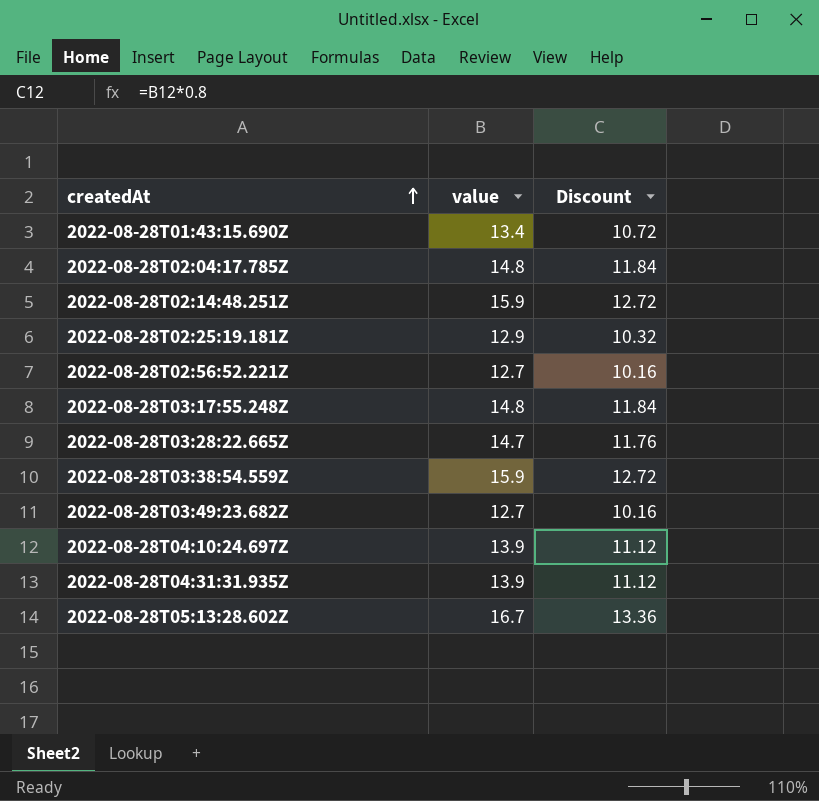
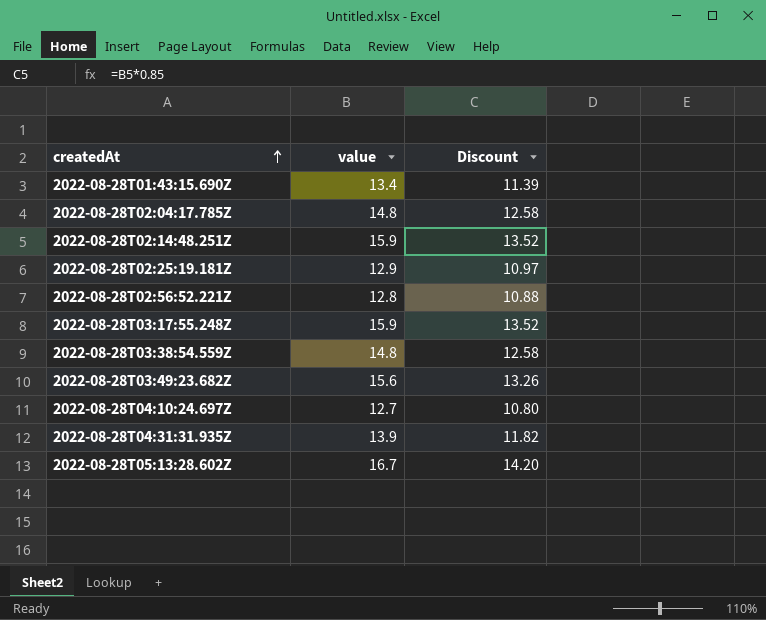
column Discount | formula: [value] * 0.8 -> [value] * 0.85
row 2022-08-28T03:28:22.665Z: 14.7 | 11.76 -> none
2022-08-28T02:56:52.221Z | value: 12.7 -> 12.8
2022-08-28T03:17:55.248Z | value: 14.8 -> 15.9
2022-08-28T03:38:54.559Z | value: 15.9 -> 14.8
2022-08-28T03:49:23.682Z | value: 12.7 -> 15.6
2022-08-28T04:10:24.697Z | value: 13.9 -> 12.7

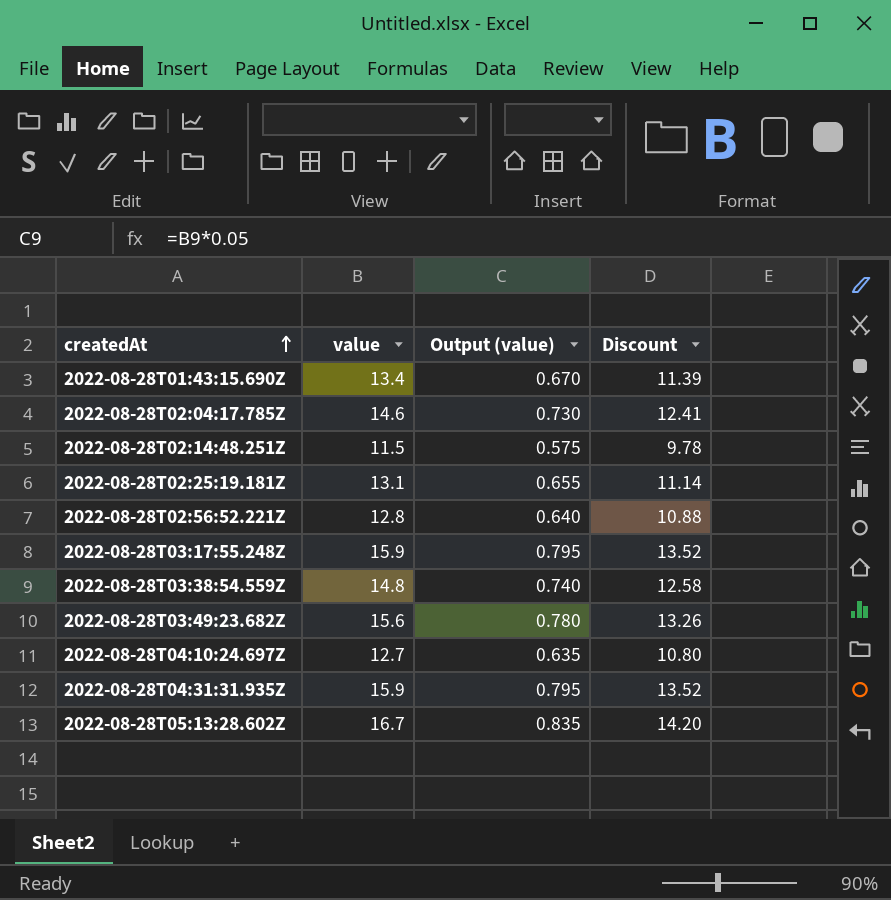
column Output (value) | formula: none -> [value] * 0.05
2022-08-28T02:04:17.785Z | value: 14.8 -> 14.6
2022-08-28T02:04:17.785Z | Discount: 12.58 -> 12.41
2022-08-28T02:14:48.251Z | value: 15.9 -> 11.5
2022-08-28T02:14:48.251Z | Discount: 13.52 -> 9.78
2022-08-28T02:25:19.181Z | value: 12.9 -> 13.1
2022-08-28T02:25:19.181Z | Discount: 10.97 -> 11.14
2022-08-28T04:31:31.935Z | value: 13.9 -> 15.9
2022-08-28T04:31:31.935Z | Discount: 11.82 -> 13.52

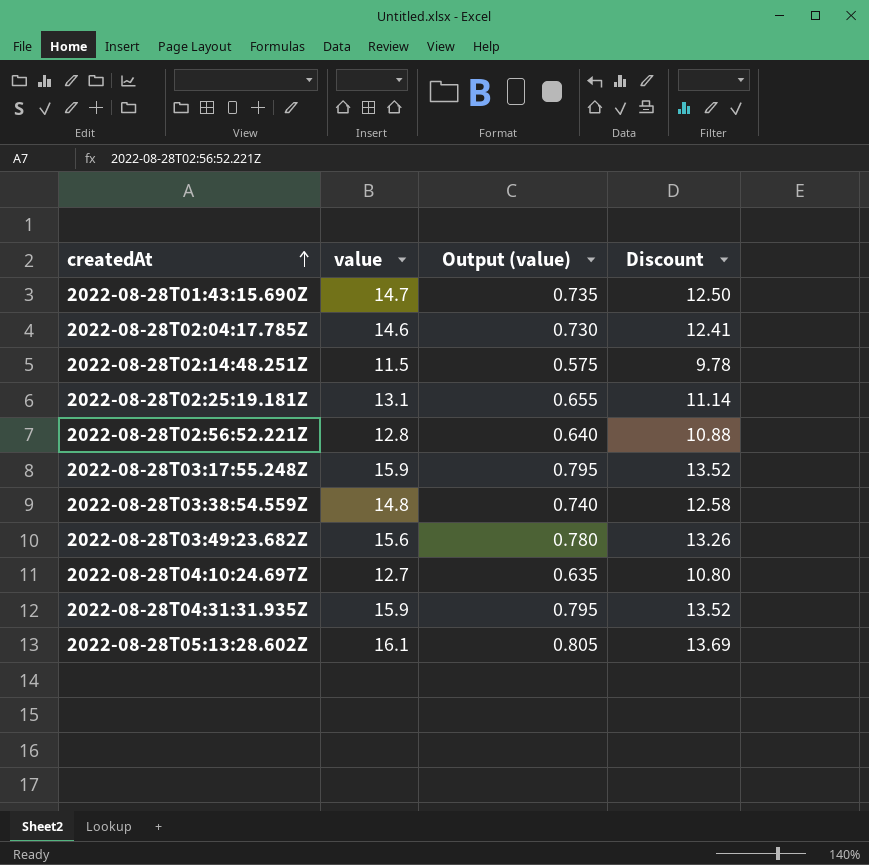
2022-08-28T01:43:15.690Z | value: 13.4 -> 14.7
2022-08-28T01:43:15.690Z | Output (value): 0.670 -> 0.735
2022-08-28T01:43:15.690Z | Discount: 11.39 -> 12.50
2022-08-28T05:13:28.602Z | value: 16.7 -> 16.1
2022-08-28T05:13:28.602Z | Output (value): 0.835 -> 0.805
2022-08-28T05:13:28.602Z | Discount: 14.20 -> 13.69

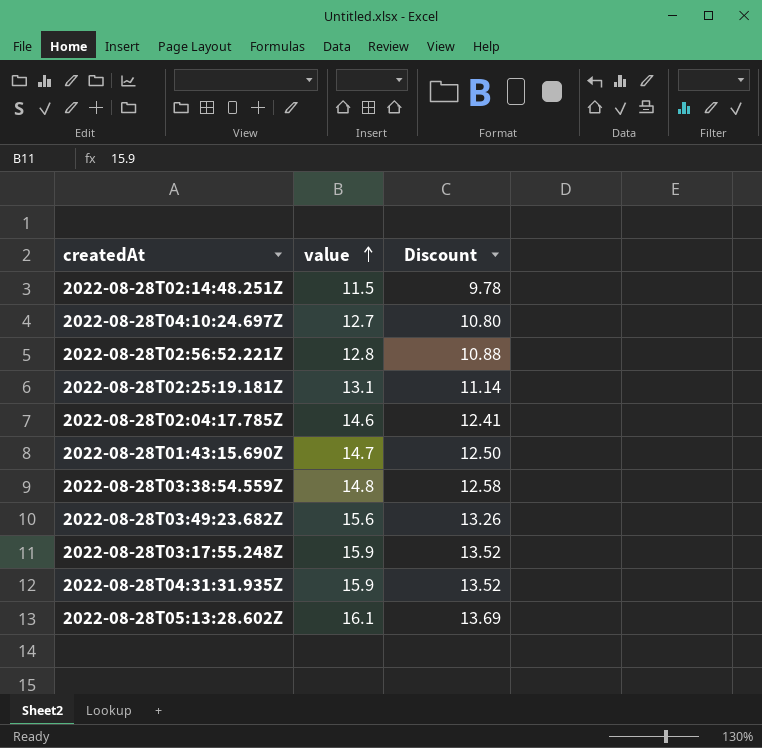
row order: createdAt ascending -> value ascending
column Output (value) | formula: [value] * 0.05 -> none

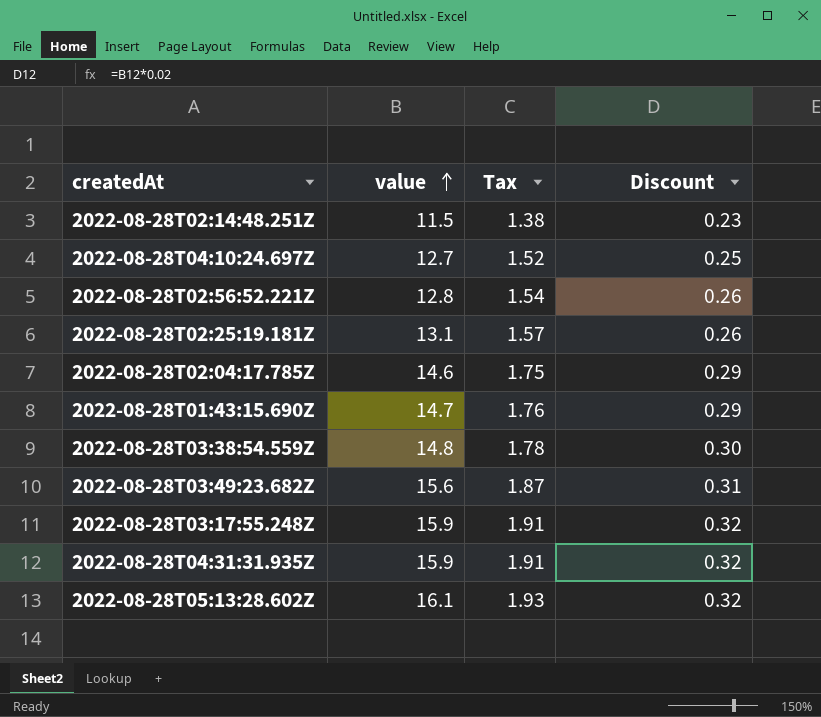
column Tax | formula: none -> [value] * 0.12
column Discount | formula: [value] * 0.85 -> [value] * 0.02

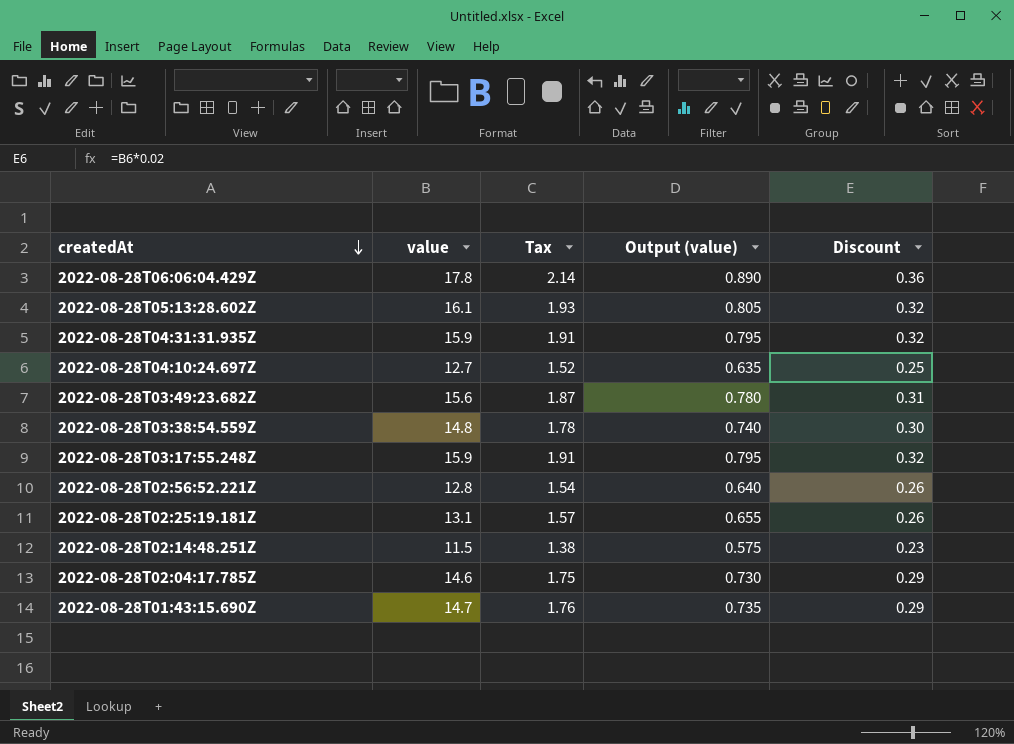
row order: value ascending -> createdAt descending
column Output (value) | formula: none -> [value] * 0.05
row 2022-08-28T06:06:04.429Z: none -> 17.8 | 2.14 | 0.890 | 0.36

